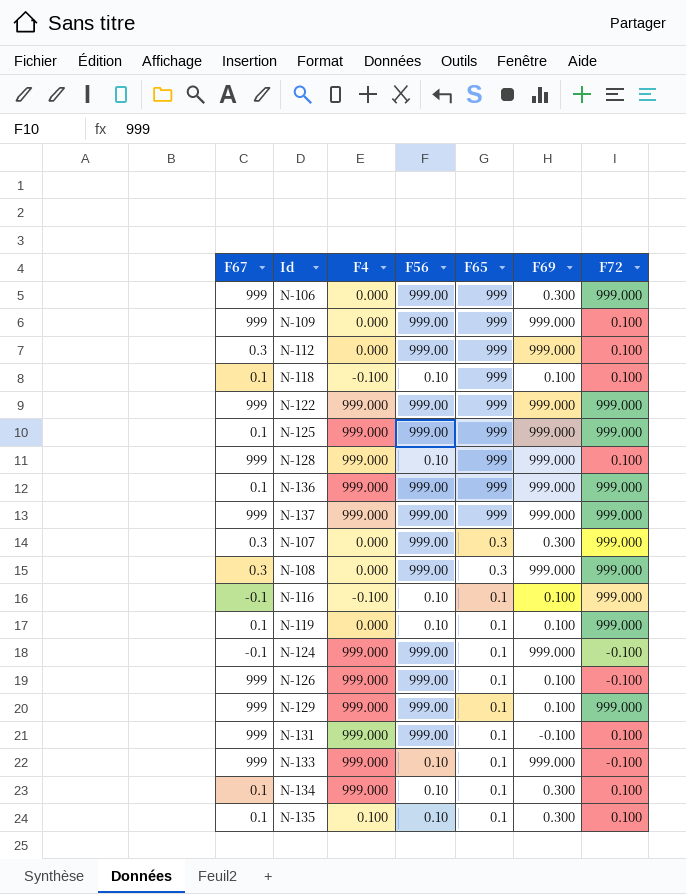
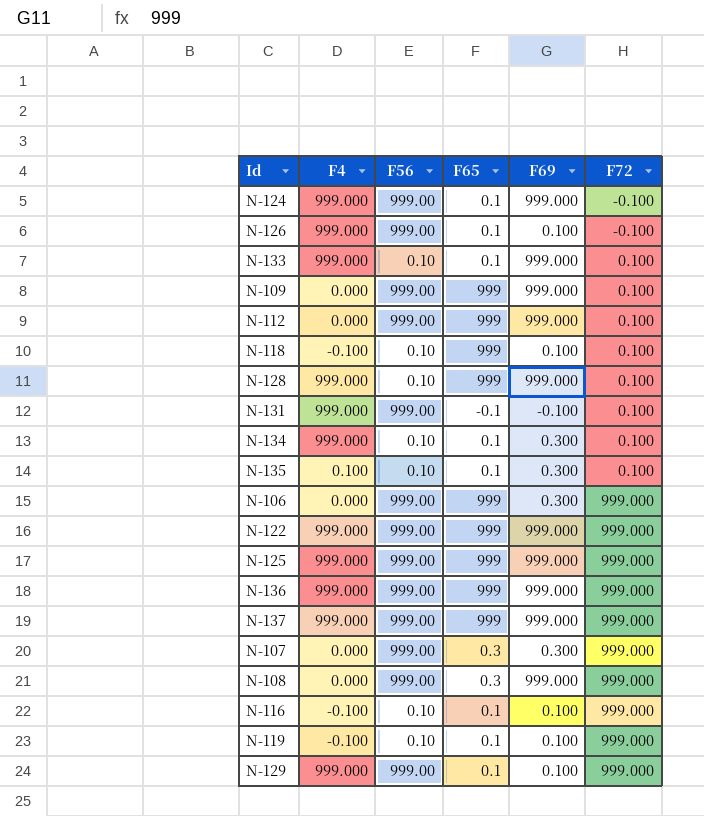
row order: F65 descending -> F72 ascending
column F67 | position: 1 -> none
N-133 | F72: -0.100 -> 0.100
N-131 | F65: 0.1 -> -0.1
N-119 | F4: 0.000 -> -0.100

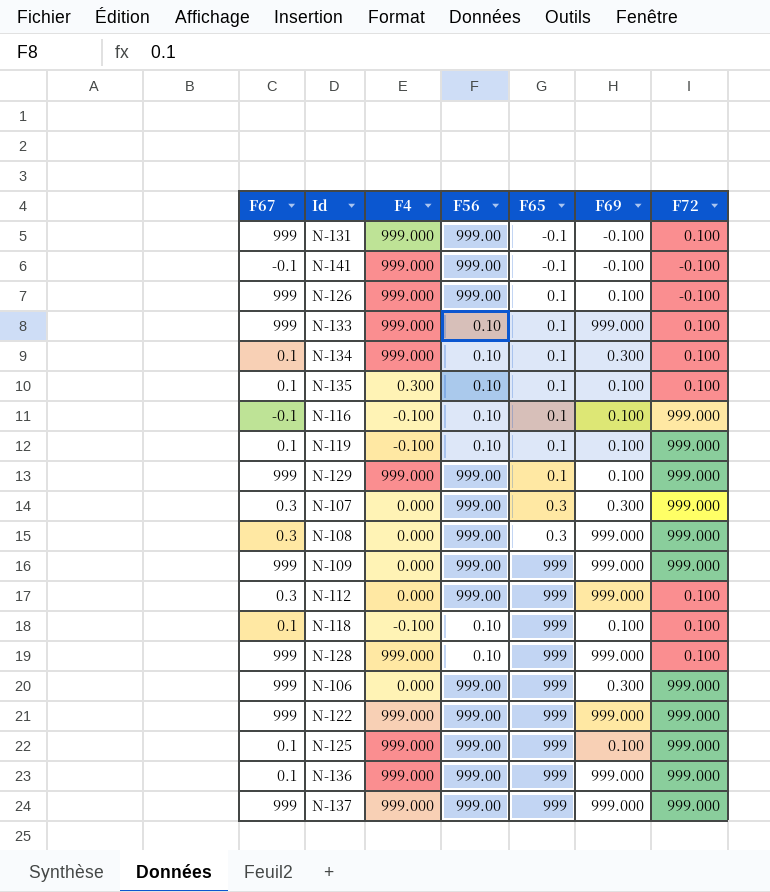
row order: F72 ascending -> F65 ascending
column F67 | position: none -> 1
row N-124: 999.000 | 999.00 | 0.1 | 999.000 | -0.100 -> none
row N-141: none -> -0.1 | 999.000 | 999.00 | -0.1 | -0.100 | -0.100
N-135 | F4: 0.100 -> 0.300
N-135 | F69: 0.300 -> 0.100
N-109 | F72: 0.100 -> 999.000
N-125 | F69: 999.000 -> 0.100

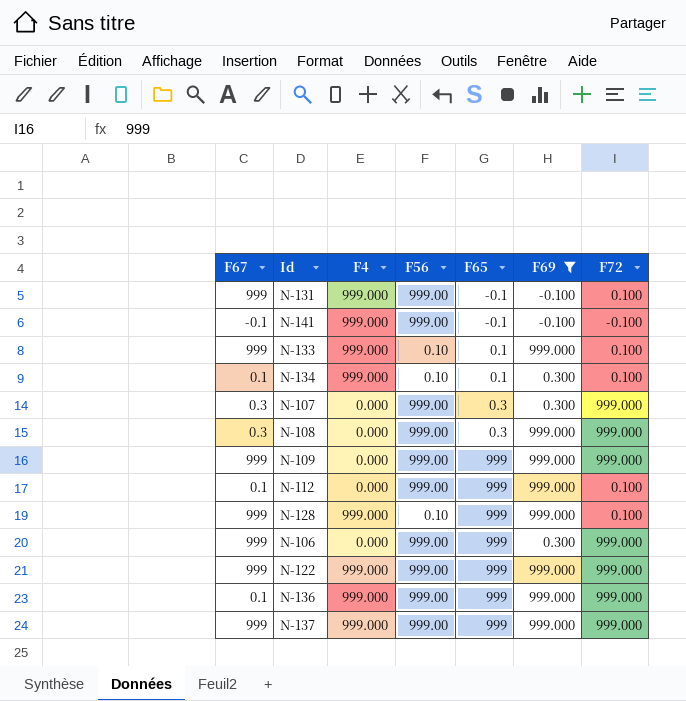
filter: none -> F69 != 0.100
N-112 | F67: 0.3 -> 0.1

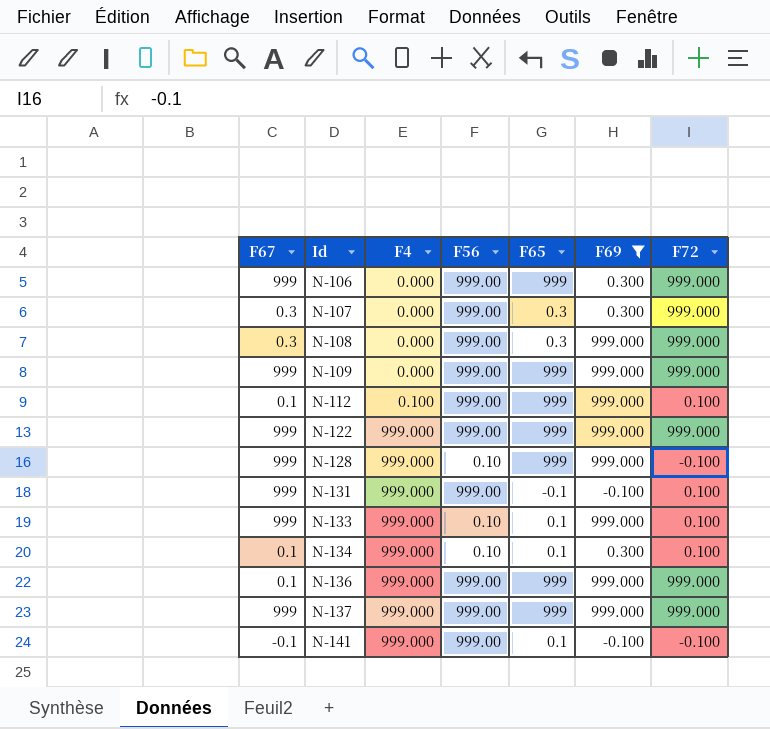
row order: F65 ascending -> Id ascending
N-112 | F4: 0.000 -> 0.100
N-128 | F72: 0.100 -> -0.100
N-141 | F65: -0.1 -> 0.1

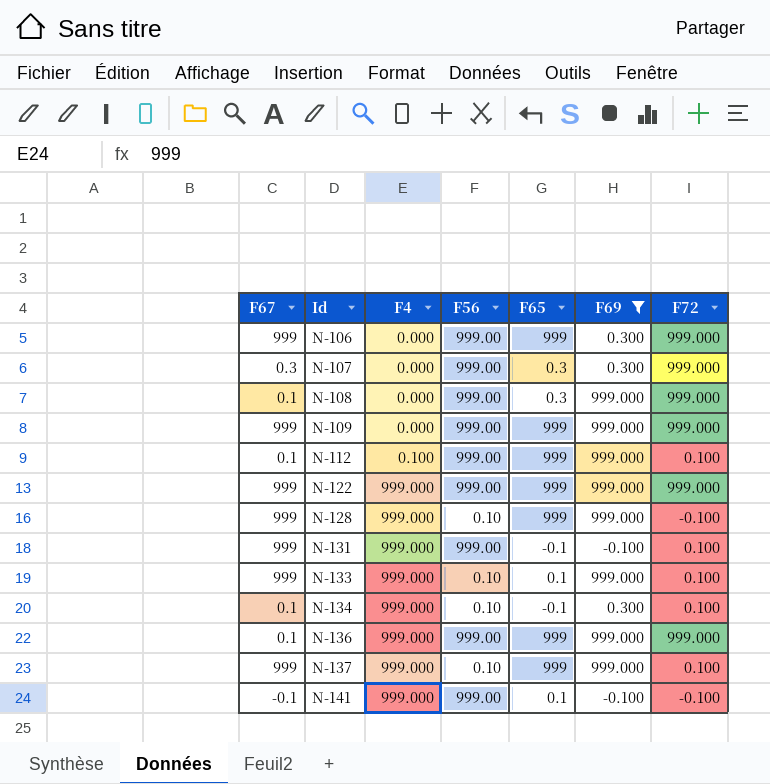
N-108 | F67: 0.3 -> 0.1
N-134 | F65: 0.1 -> -0.1
N-137 | F56: 999.00 -> 0.10
N-137 | F72: 999.000 -> 0.100

